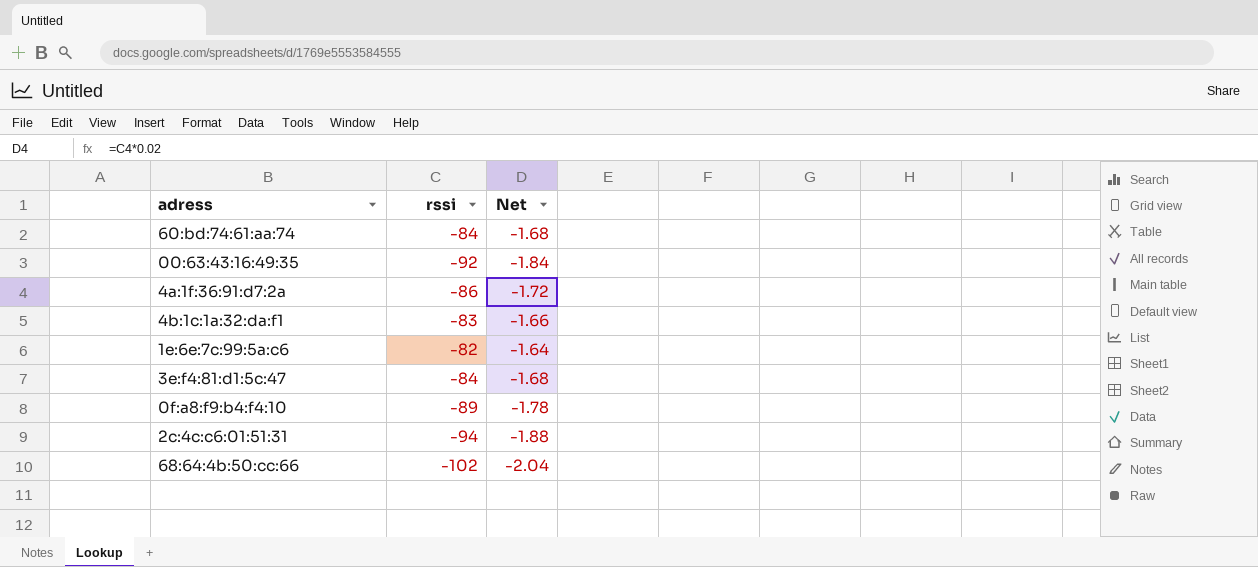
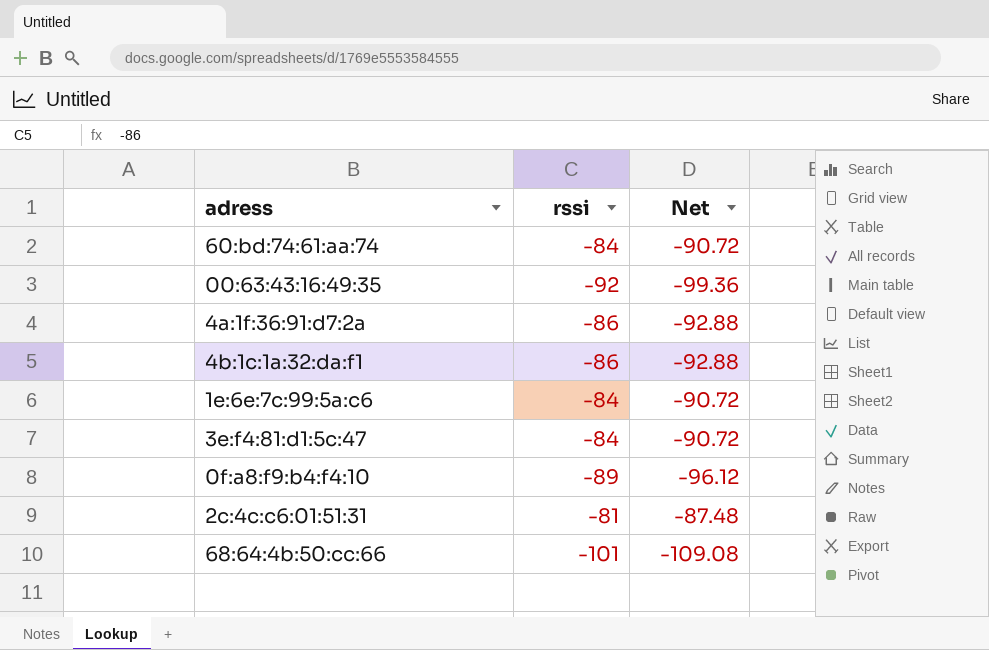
column Net | formula: [rssi] * 0.02 -> [rssi] * 1.08
4b:1c:1a:32:da:f1 | rssi: -83 -> -86
1e:6e:7c:99:5a:c6 | rssi: -82 -> -84
2c:4c:c6:01:51:31 | rssi: -94 -> -81
68:64:4b:50:cc:66 | rssi: -102 -> -101

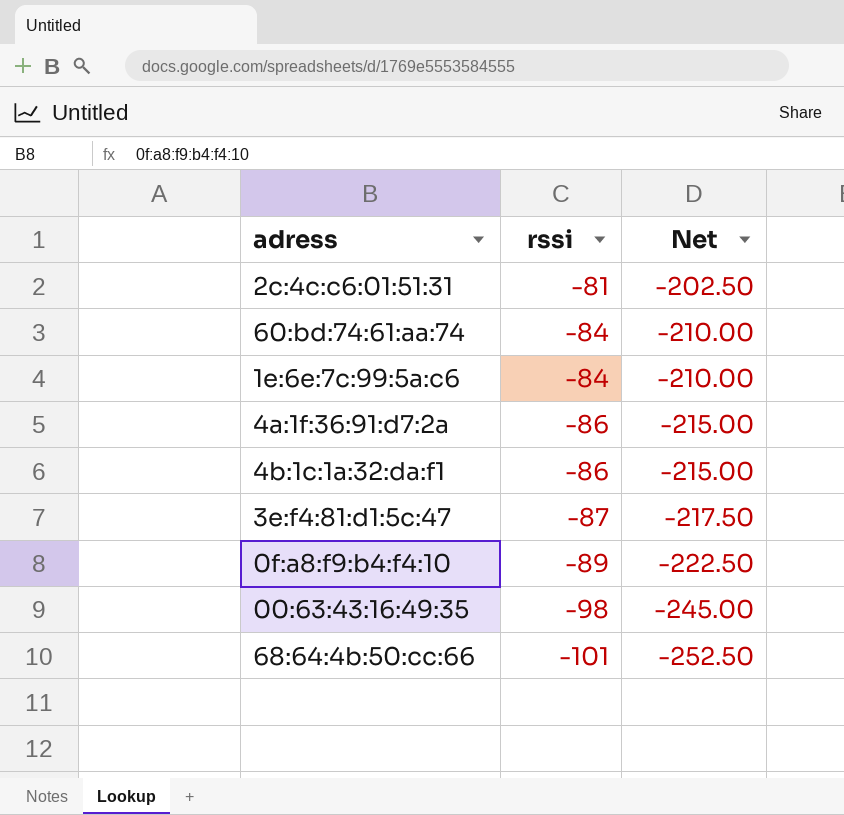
row order: none -> rssi descending
column Net | formula: [rssi] * 1.08 -> [rssi] * 2.5
3e:f4:81:d1:5c:47 | rssi: -84 -> -87
00:63:43:16:49:35 | rssi: -92 -> -98

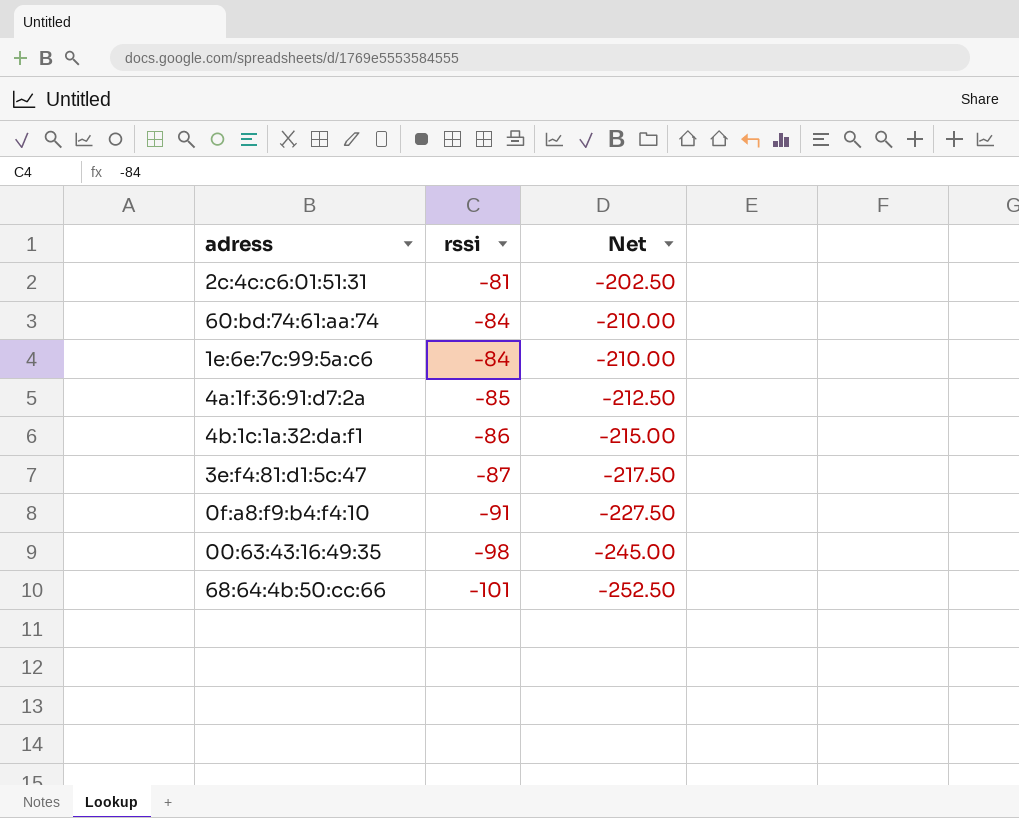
4a:1f:36:91:d7:2a | rssi: -86 -> -85
4a:1f:36:91:d7:2a | Net: -215.00 -> -212.50
0f:a8:f9:b4:f4:10 | rssi: -89 -> -91
0f:a8:f9:b4:f4:10 | Net: -222.50 -> -227.50

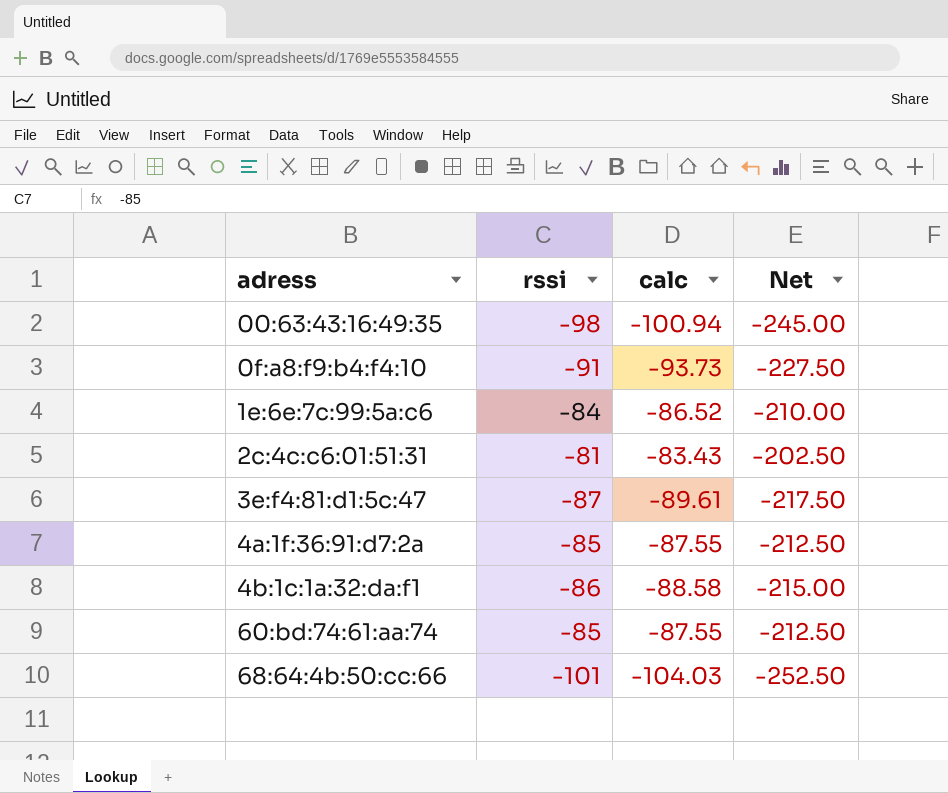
row order: rssi descending -> adress ascending
column calc | formula: none -> [rssi] * 1.03
60:bd:74:61:aa:74 | rssi: -84 -> -85
60:bd:74:61:aa:74 | Net: -210.00 -> -212.50

